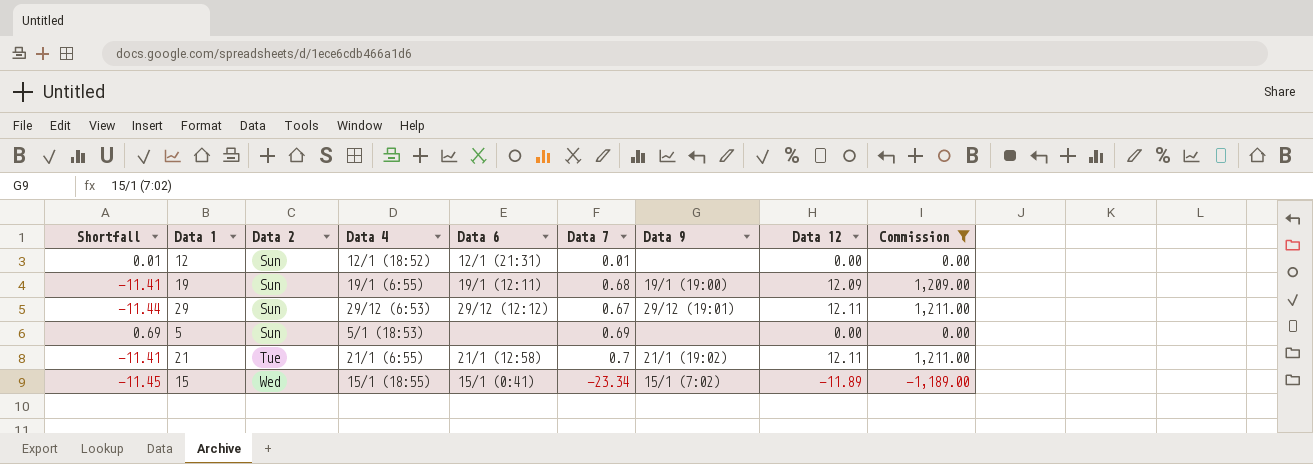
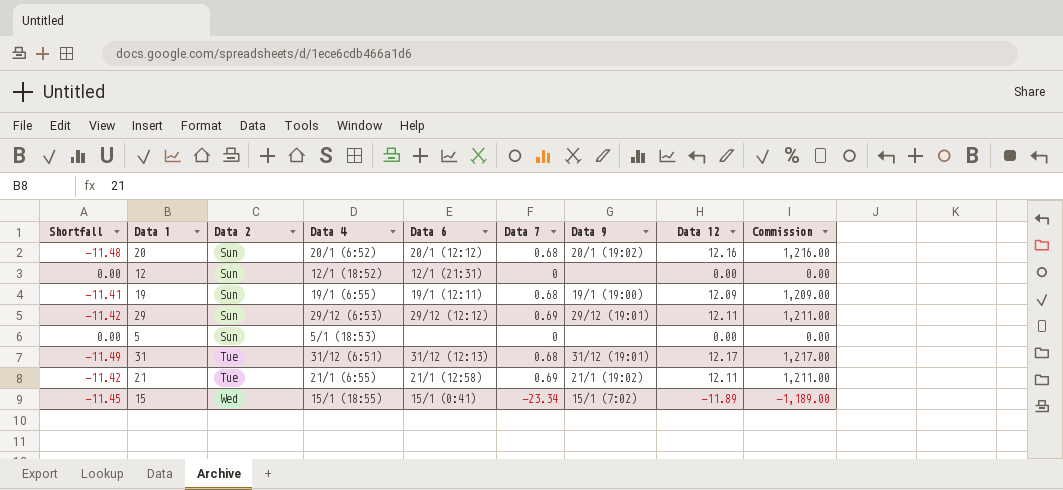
filter: Commission <= 1,211.00 -> none
12 | Shortfall: 0.01 -> 0.00
12 | Data 7: 0.01 -> 0
29 | Shortfall: -11.44 -> -11.42
29 | Data 7: 0.67 -> 0.69
5 | Shortfall: 0.69 -> 0.00
5 | Data 7: 0.69 -> 0
21 | Shortfall: -11.41 -> -11.42
21 | Data 7: 0.7 -> 0.69

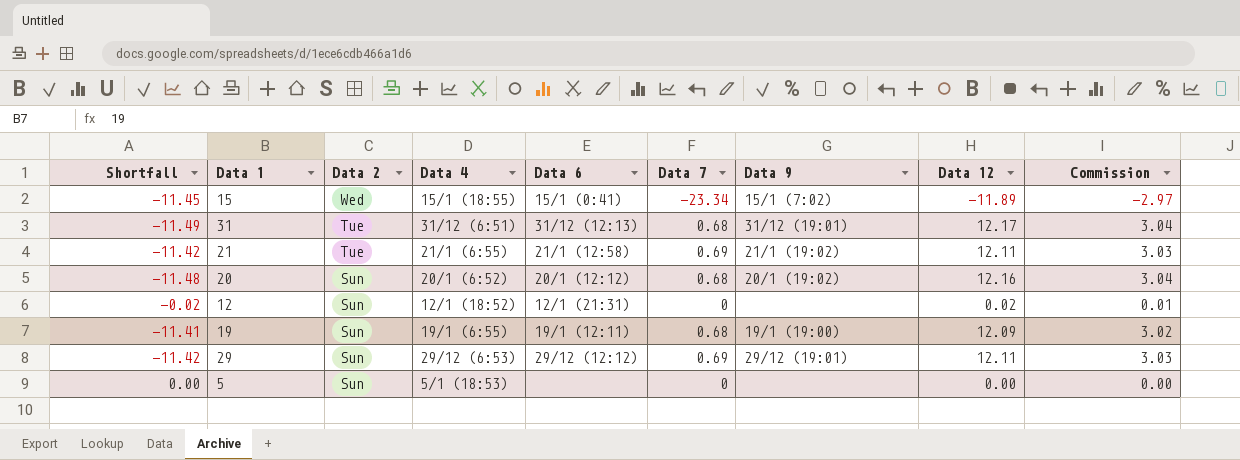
row order: Data 2 ascending -> Data 2 descending
column Commission | formula: [Data 12] * 100 -> [Data 12] * 0.25
12 | Shortfall: 0.00 -> -0.02
12 | Data 12: 0.00 -> 0.02

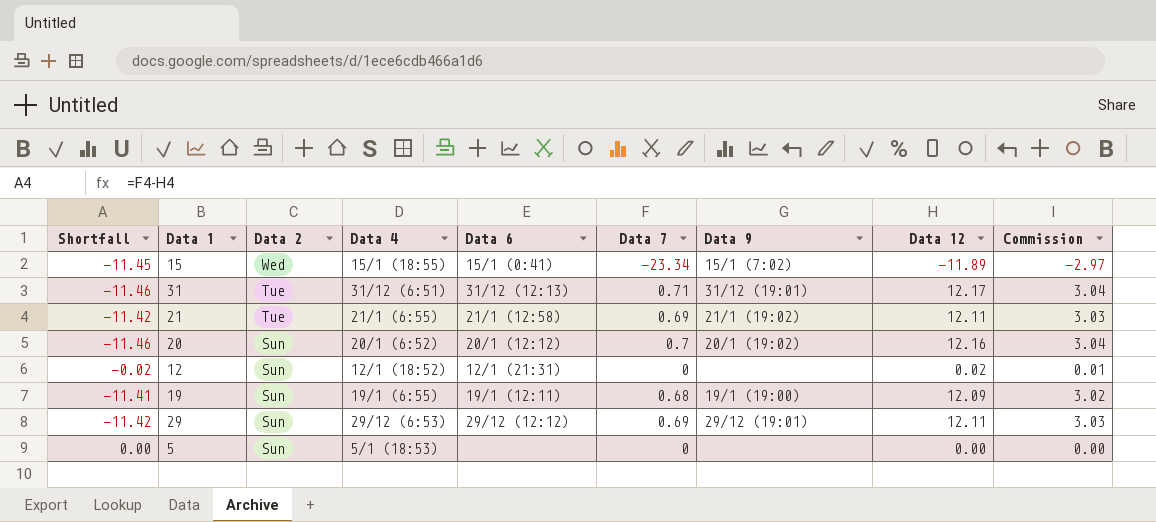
31 | Shortfall: -11.49 -> -11.46
31 | Data 7: 0.68 -> 0.71
20 | Shortfall: -11.48 -> -11.46
20 | Data 7: 0.68 -> 0.7

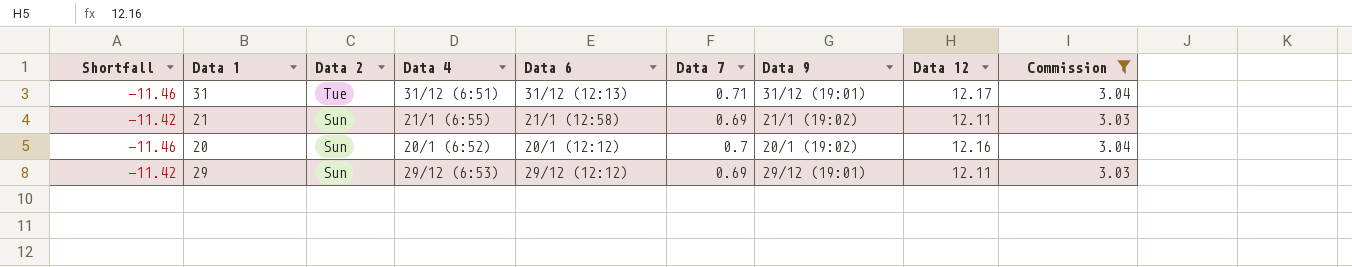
filter: none -> Commission >= 3.03
21 | Data 2: Tue -> Sun

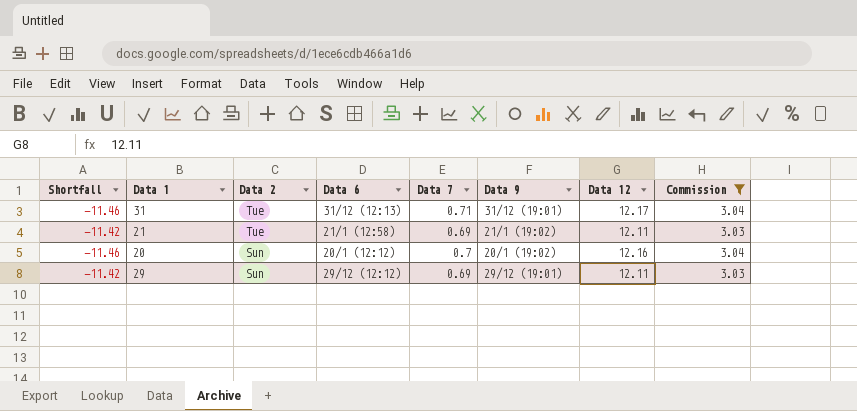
column Data 4 | position: 4 -> none
21 | Data 2: Sun -> Tue

